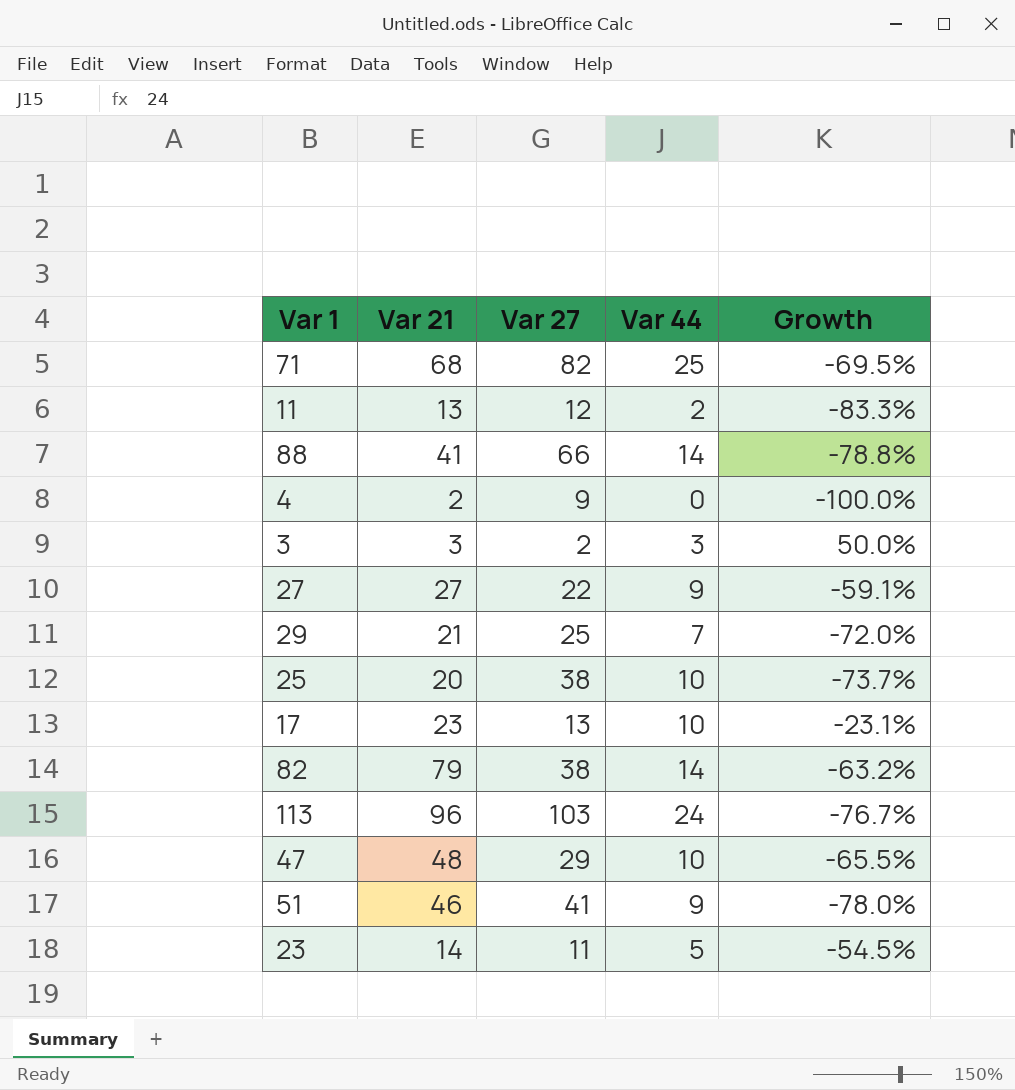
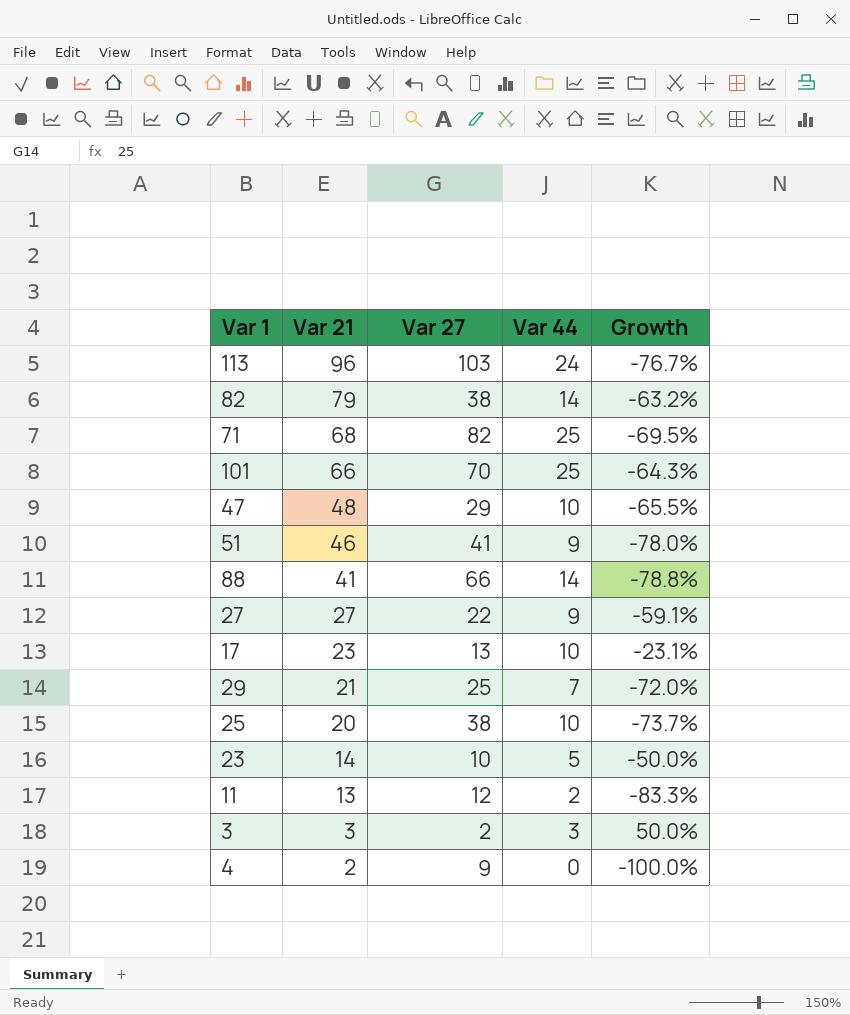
row order: none -> Var 21 descending
row 101: none -> 66 | 70 | 25 | -64.3%
23 | Var 27: 11 -> 10
23 | Growth: -54.5% -> -50.0%

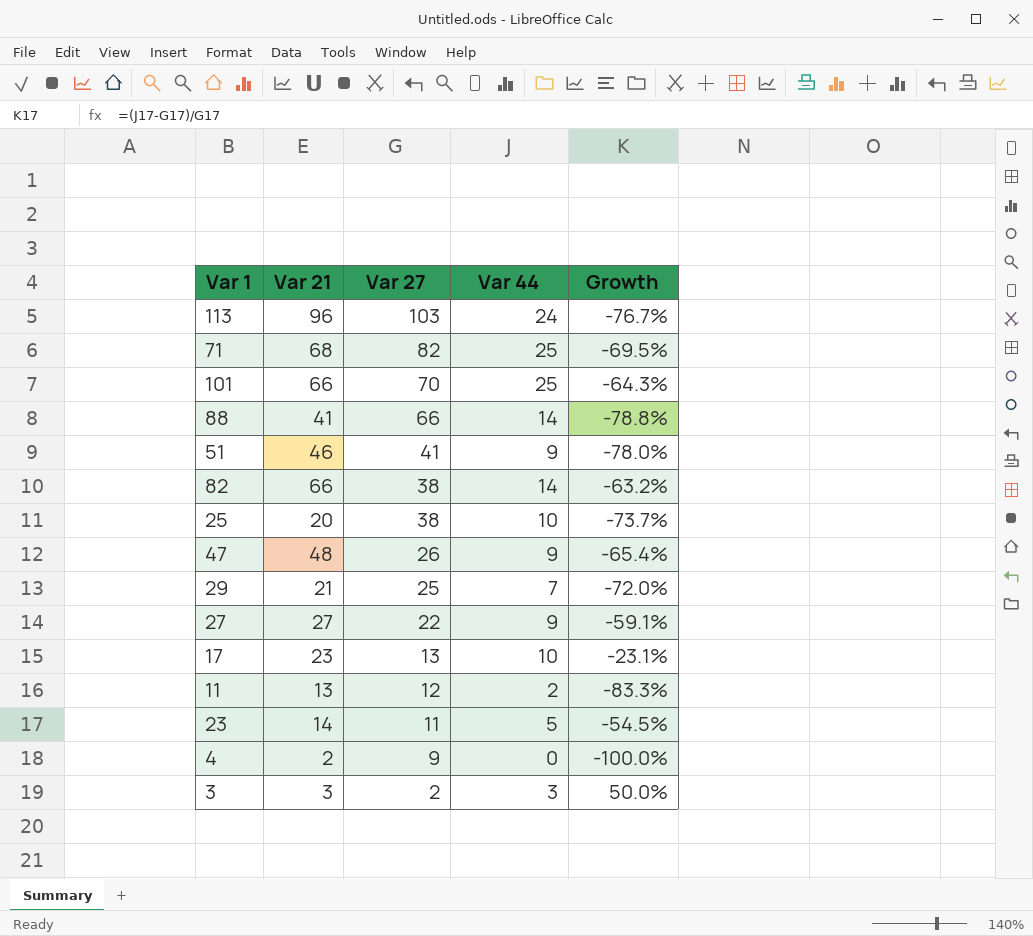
row order: Var 21 descending -> Var 27 descending
82 | Var 21: 79 -> 66
47 | Var 27: 29 -> 26
47 | Var 44: 10 -> 9
47 | Growth: -65.5% -> -65.4%
23 | Var 27: 10 -> 11
23 | Growth: -50.0% -> -54.5%

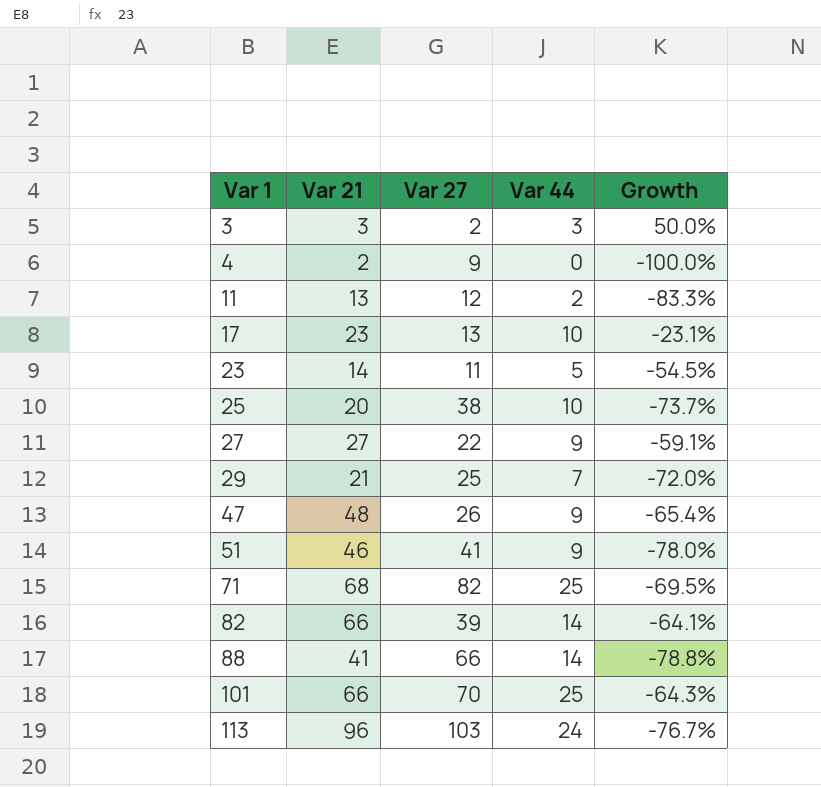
row order: Var 27 descending -> Var 1 ascending
82 | Var 27: 38 -> 39
82 | Growth: -63.2% -> -64.1%

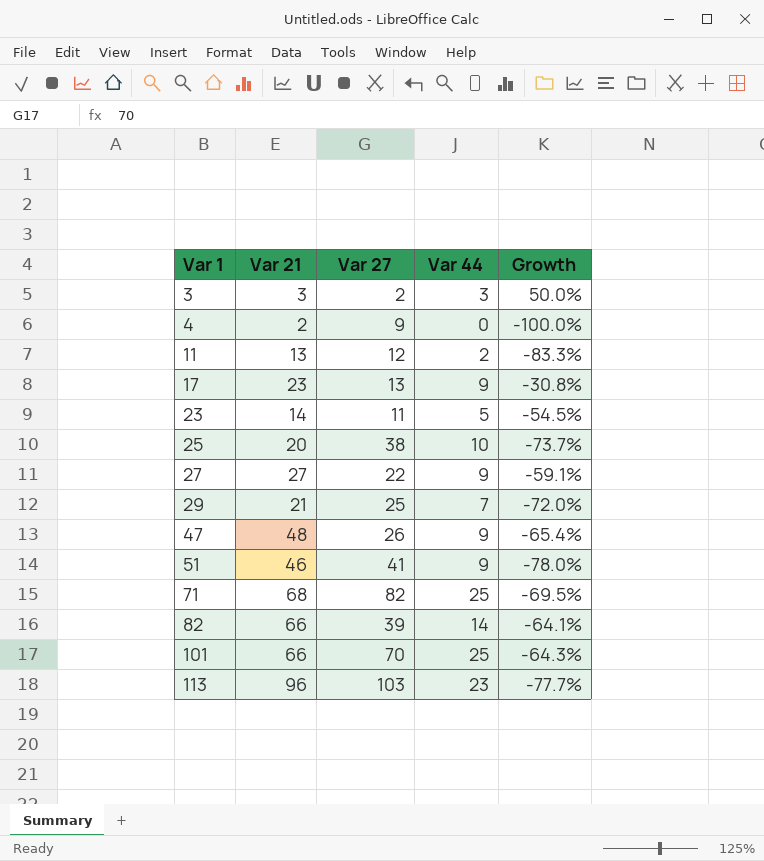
row 88: 41 | 66 | 14 | -78.8% -> none
17 | Var 44: 10 -> 9
17 | Growth: -23.1% -> -30.8%
113 | Var 44: 24 -> 23
113 | Growth: -76.7% -> -77.7%

